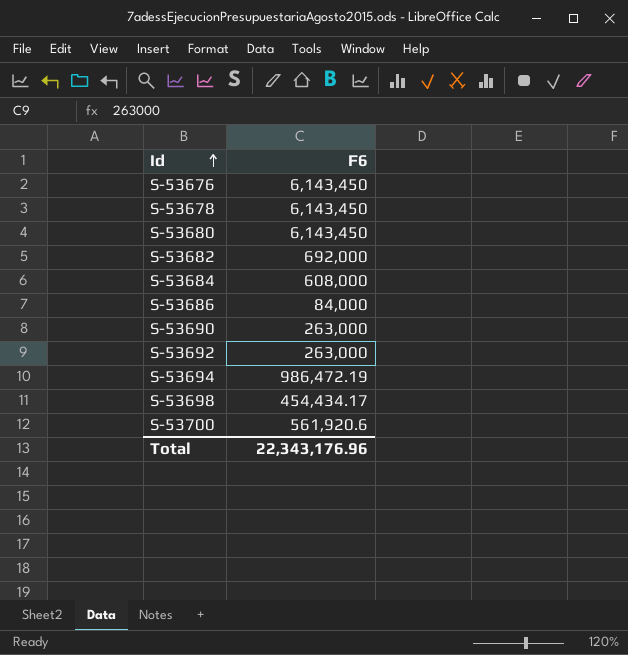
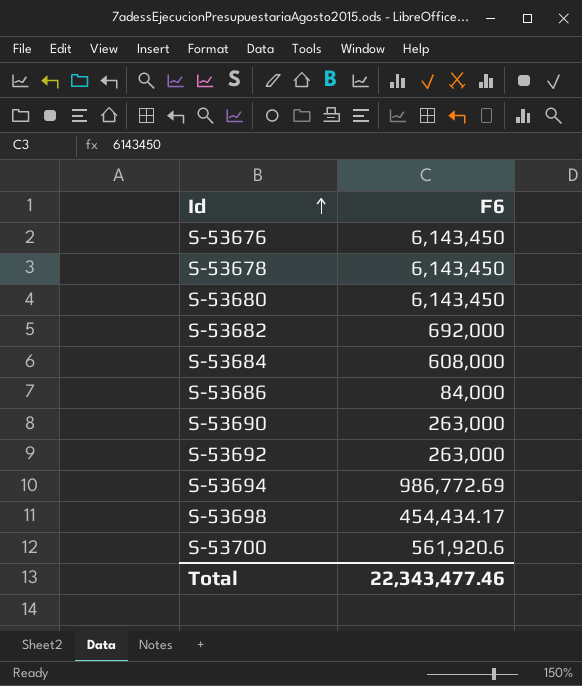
S-53694 | F6: 986,472.19 -> 986,772.69
Total | F6: 22,343,176.96 -> 22,343,477.46

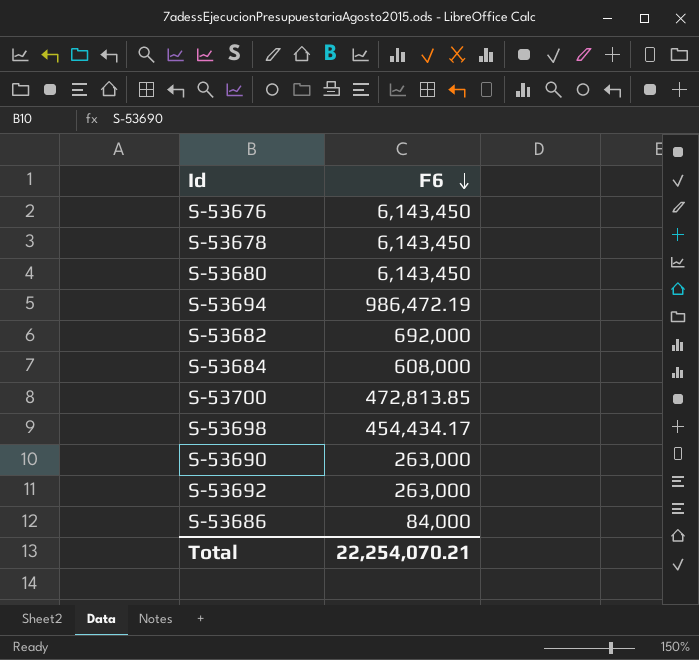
row order: Id ascending -> F6 descending
S-53694 | F6: 986,772.69 -> 986,472.19
S-53700 | F6: 561,920.6 -> 472,813.85
Total | F6: 22,343,477.46 -> 22,254,070.21

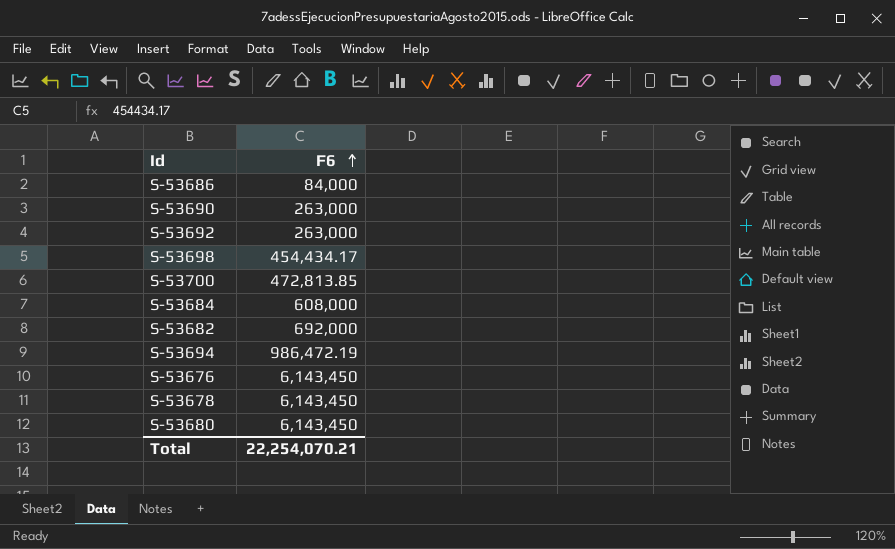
row order: F6 descending -> F6 ascending

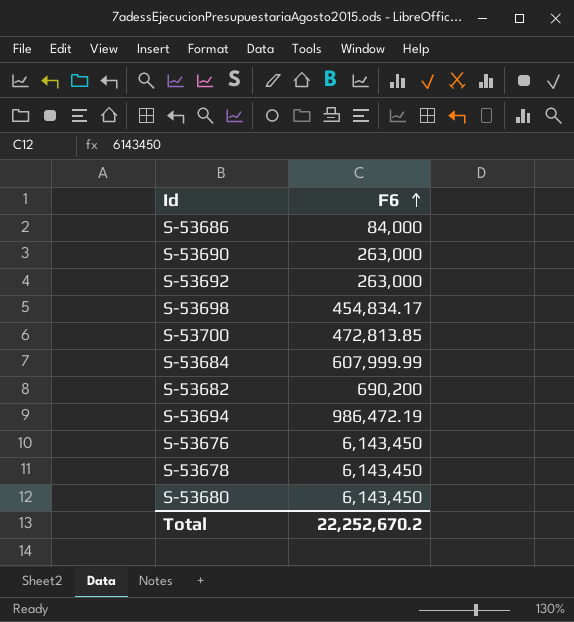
S-53698 | F6: 454,434.17 -> 454,834.17
S-53684 | F6: 608,000 -> 607,999.99
S-53682 | F6: 692,000 -> 690,200
Total | F6: 22,254,070.21 -> 22,252,670.2

